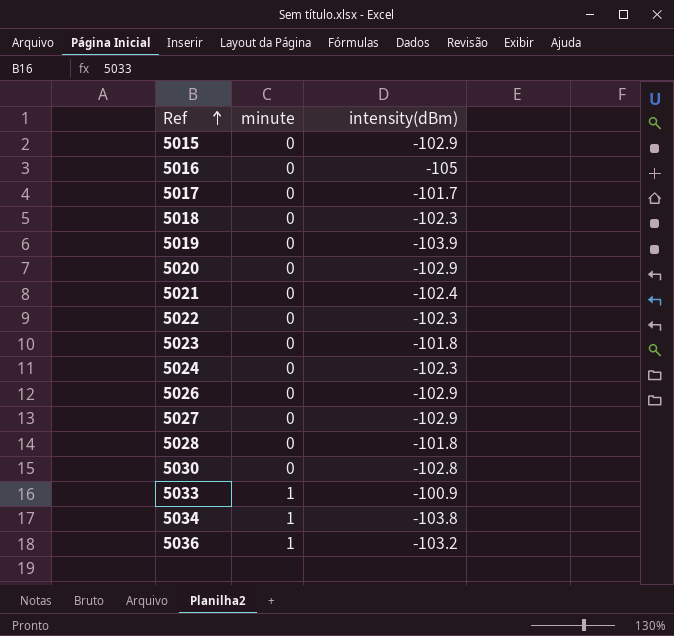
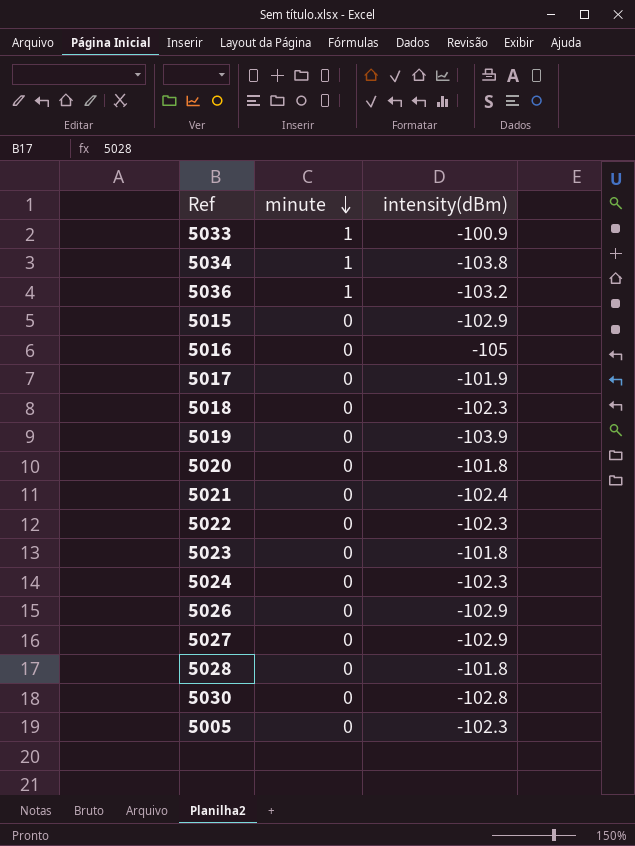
row order: Ref ascending -> minute descending
5017 | intensity(dBm): -101.7 -> -101.9
5020 | intensity(dBm): -102.9 -> -101.8
row 5005: none -> 0 | -102.3

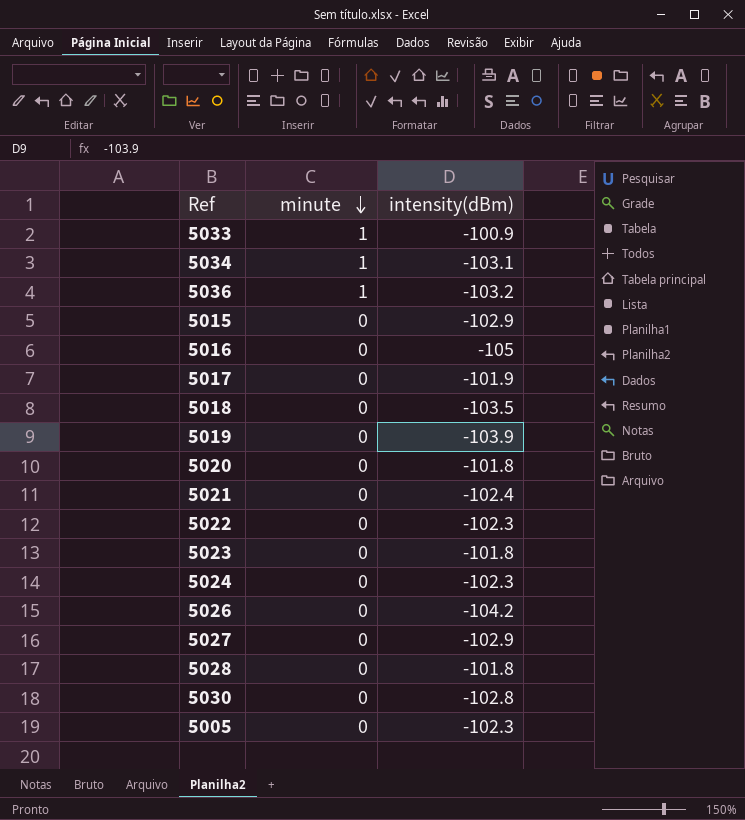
5034 | intensity(dBm): -103.8 -> -103.1
5018 | intensity(dBm): -102.3 -> -103.5
5026 | intensity(dBm): -102.9 -> -104.2

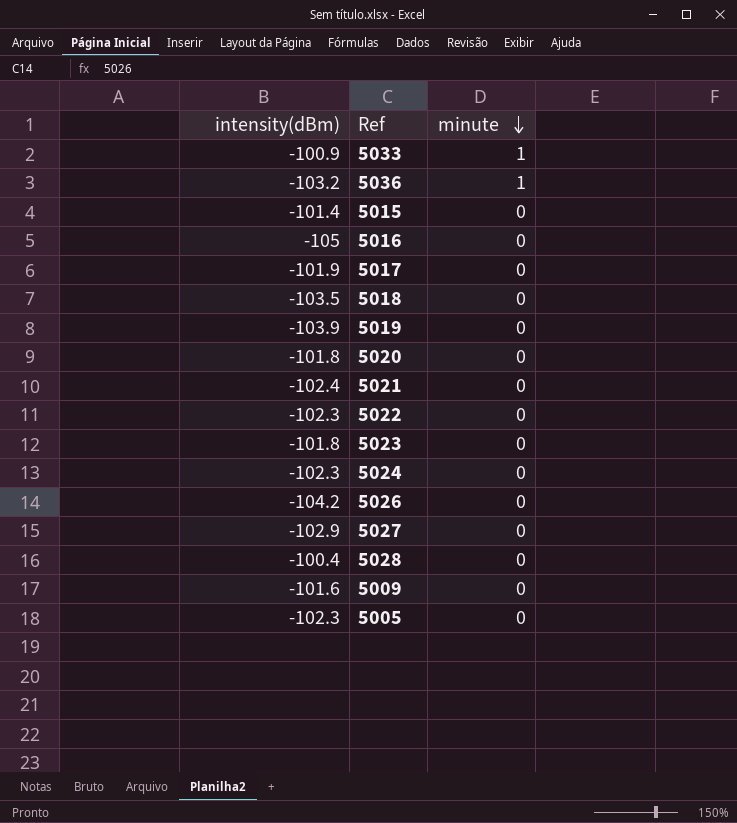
column intensity(dBm) | position: 3 -> 1
row 5034: 1 | -103.1 -> none
row 5030: 0 | -102.8 -> none
5015 | intensity(dBm): -102.9 -> -101.4
5028 | intensity(dBm): -101.8 -> -100.4
row 5009: none -> -101.6 | 0

